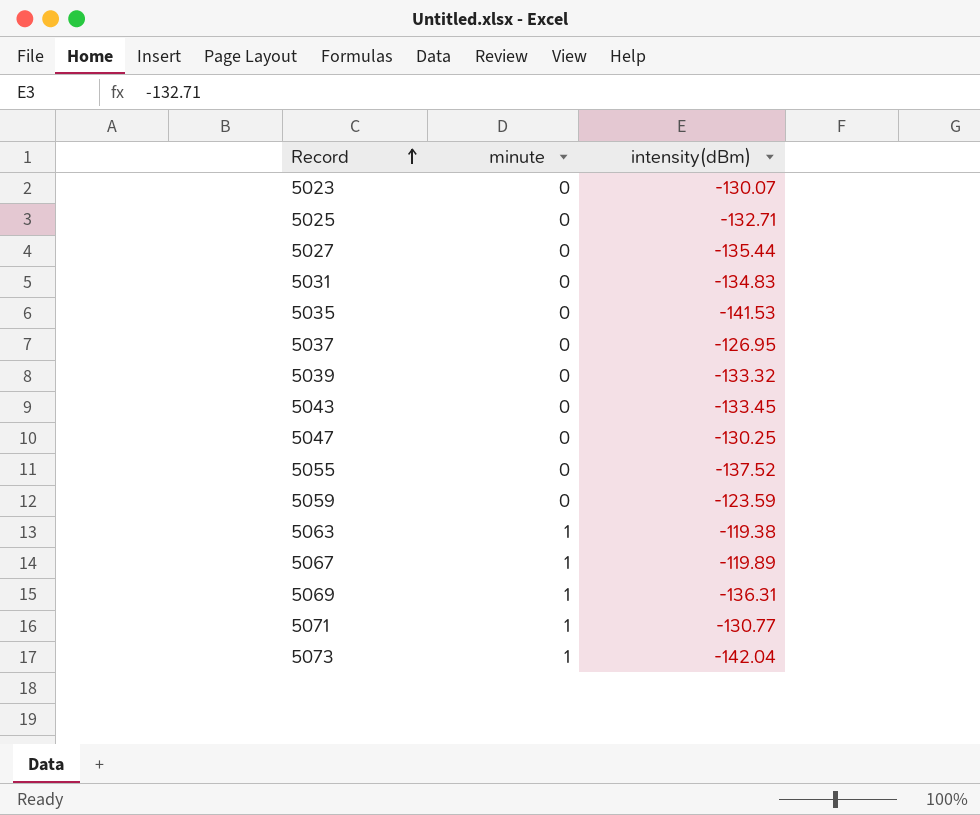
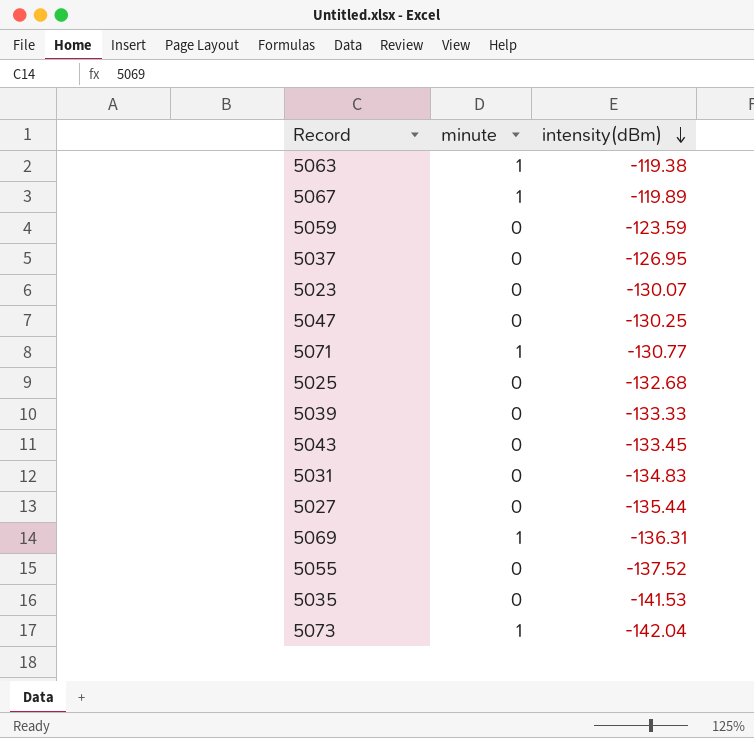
row order: Record ascending -> intensity(dBm) descending
5025 | intensity(dBm): -132.71 -> -132.68
5039 | intensity(dBm): -133.32 -> -133.33

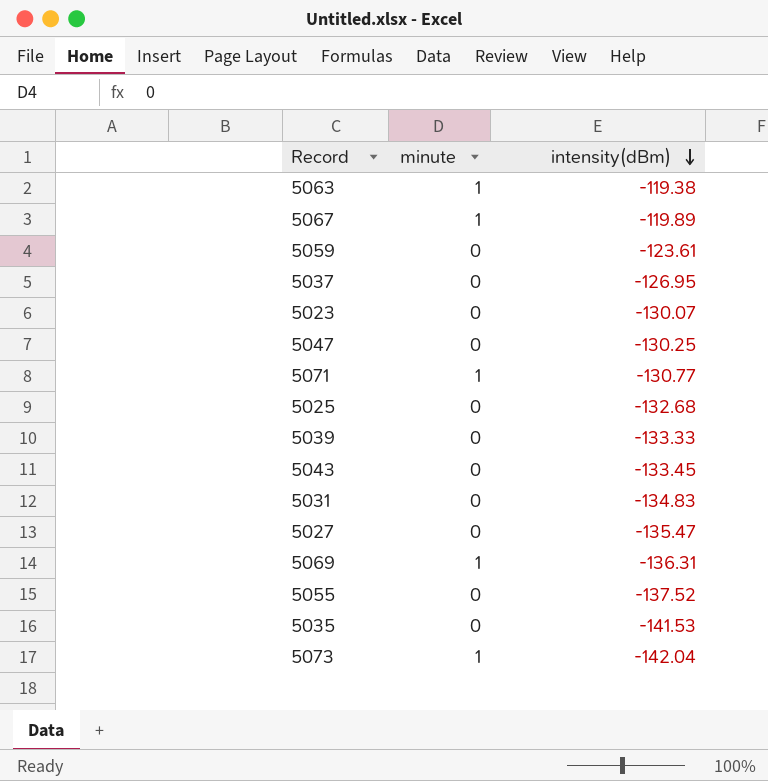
5059 | intensity(dBm): -123.59 -> -123.61
5027 | intensity(dBm): -135.44 -> -135.47

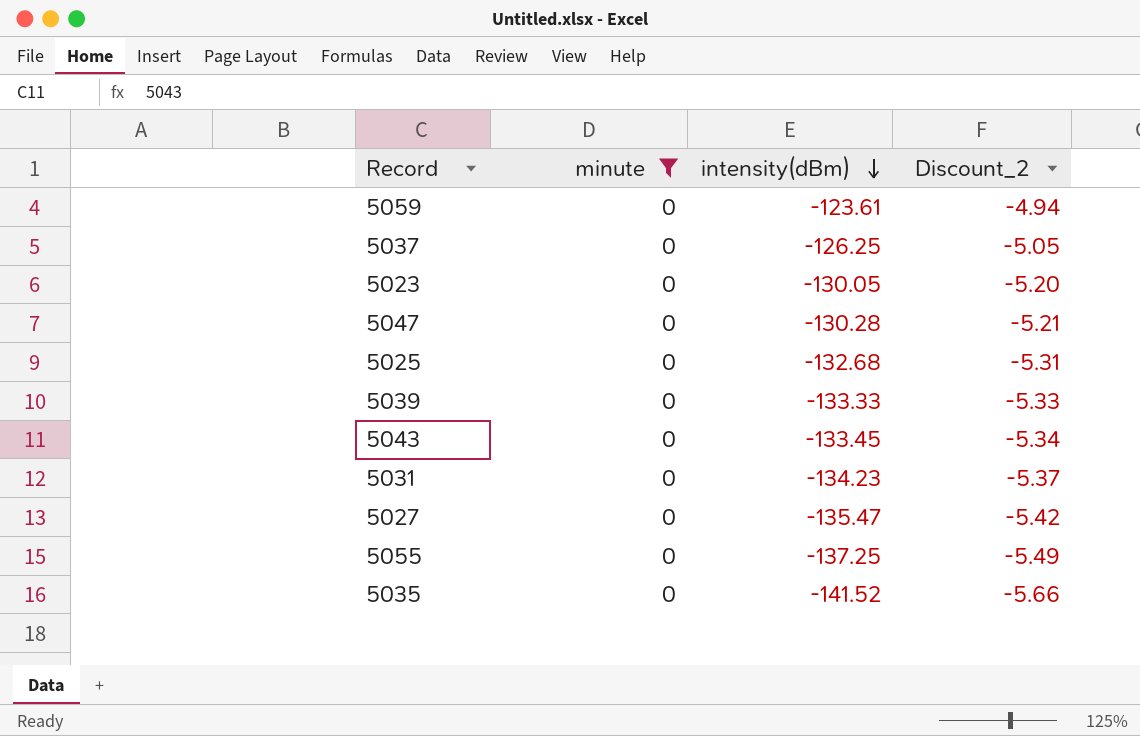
filter: none -> minute = 0
column Discount_2 | formula: none -> [intensity(dBm)] * 0.04
5037 | intensity(dBm): -126.95 -> -126.25
5023 | intensity(dBm): -130.07 -> -130.05
5047 | intensity(dBm): -130.25 -> -130.28
5031 | intensity(dBm): -134.83 -> -134.23
5055 | intensity(dBm): -137.52 -> -137.25
5035 | intensity(dBm): -141.53 -> -141.52

